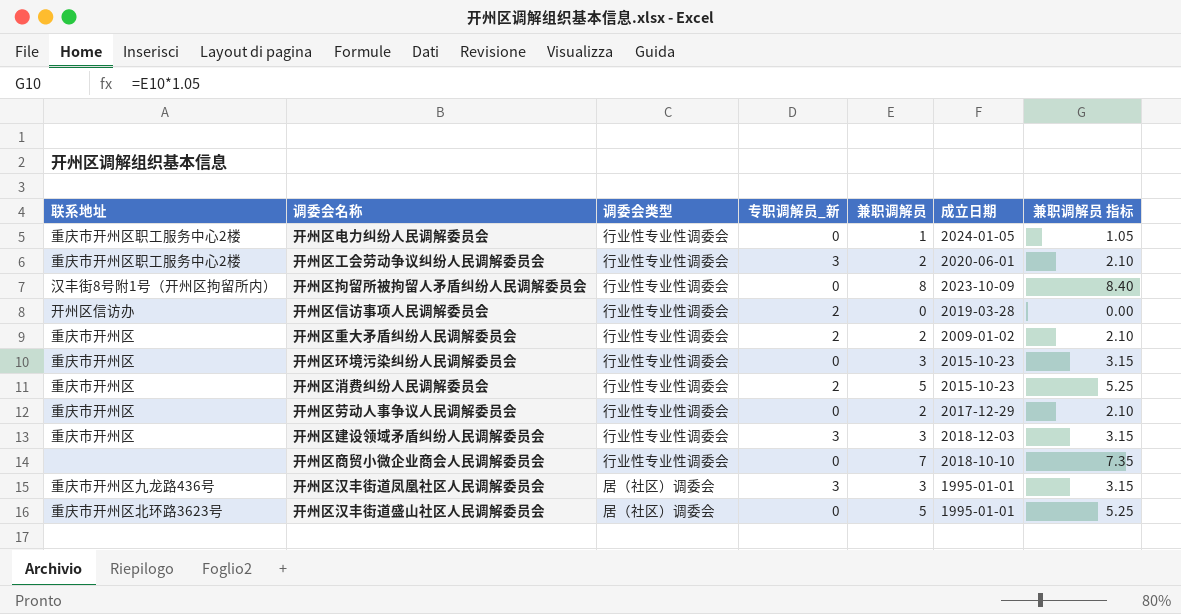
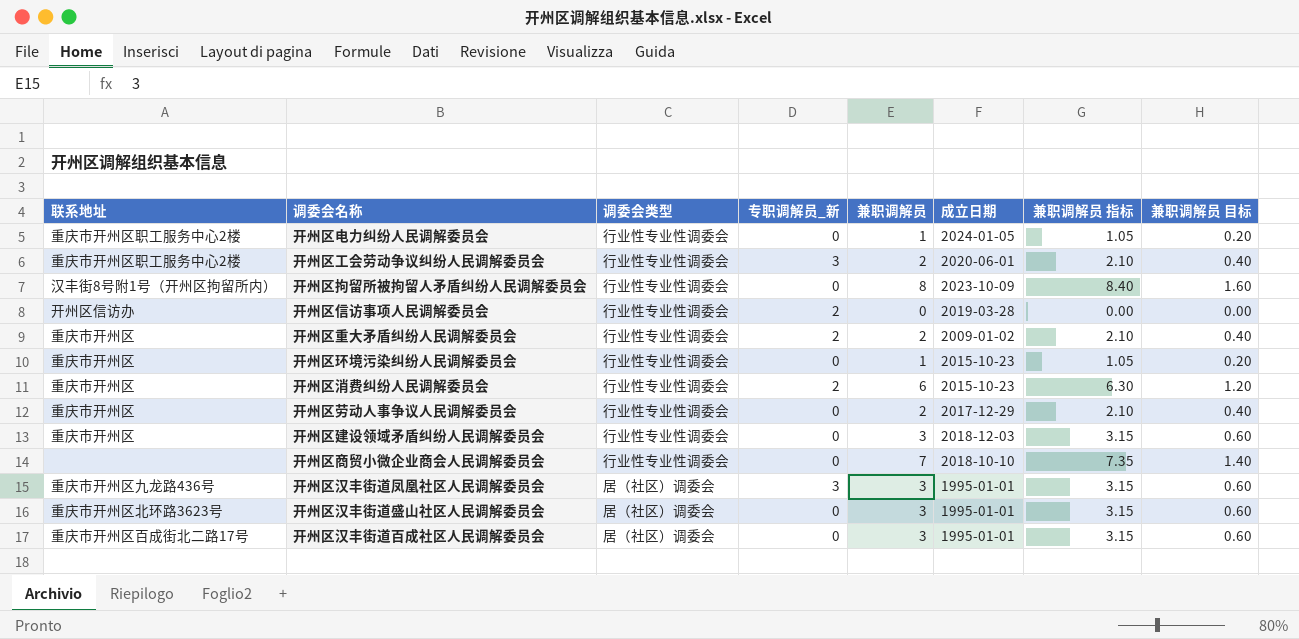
column 兼职调解员 目标 | formula: none -> [兼职调解员] * 0.2
开州区环境污染纠纷人民调解委员会 | 兼职调解员: 3 -> 1
开州区环境污染纠纷人民调解委员会 | 兼职调解员 指标: 3.15 -> 1.05
开州区消费纠纷人民调解委员会 | 兼职调解员: 5 -> 6
开州区消费纠纷人民调解委员会 | 兼职调解员 指标: 5.25 -> 6.30
开州区建设领域矛盾纠纷人民调解委员会 | 专职调解员_新: 3 -> 0
开州区汉丰街道盛山社区人民调解委员会 | 兼职调解员: 5 -> 3
开州区汉丰街道盛山社区人民调解委员会 | 兼职调解员 指标: 5.25 -> 3.15
row 开州区汉丰街道百成社区人民调解委员会: none -> 重庆市开州区百成街北二路17号 | 居（社区）调委会 | 0 | 3 | 1995-01-01 | 3.15 | 0.60

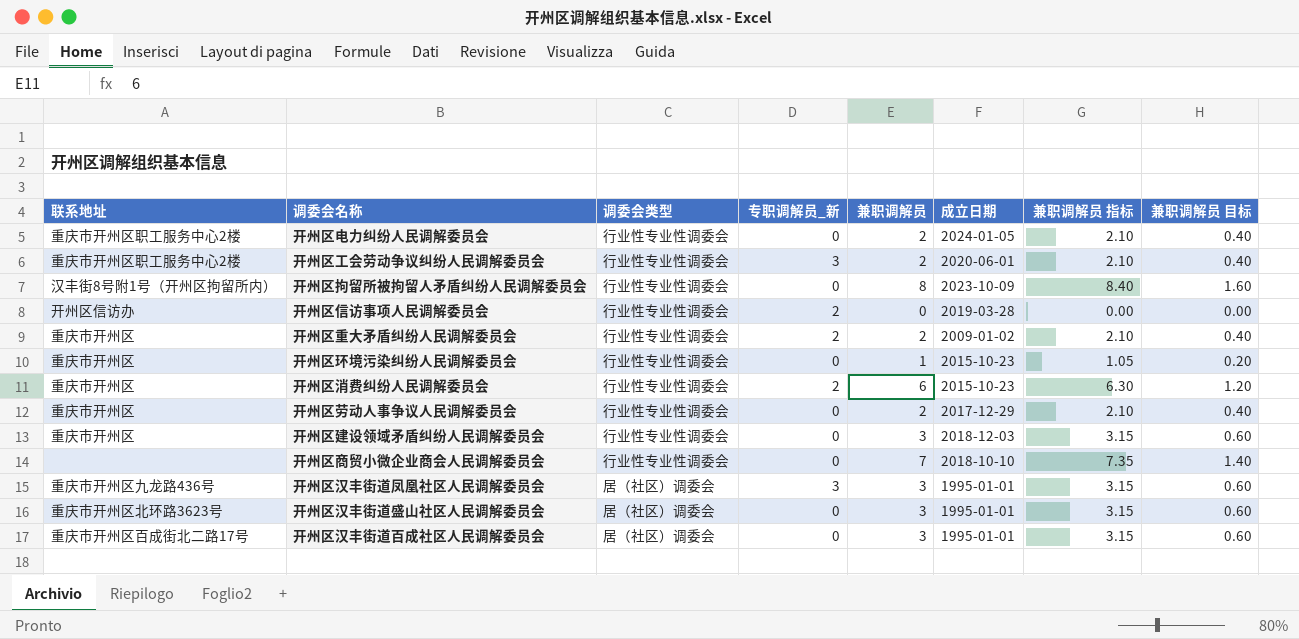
开州区电力纠纷人民调解委员会 | 兼职调解员: 1 -> 2
开州区电力纠纷人民调解委员会 | 兼职调解员 指标: 1.05 -> 2.10
开州区电力纠纷人民调解委员会 | 兼职调解员 目标: 0.20 -> 0.40

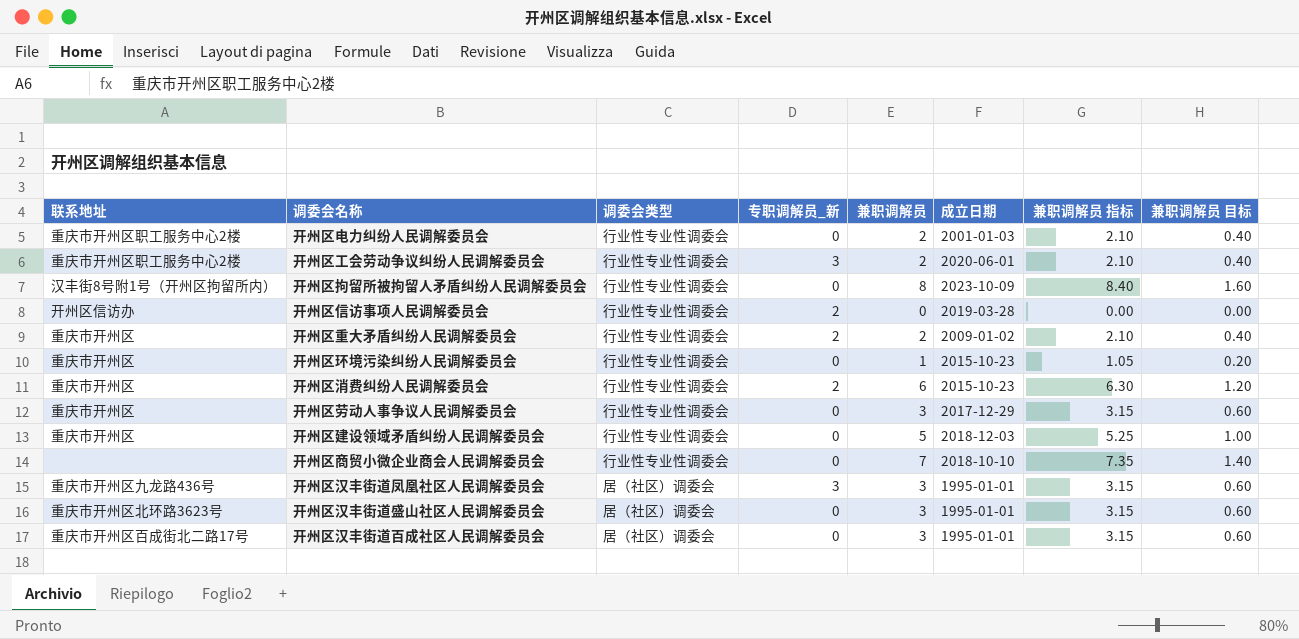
开州区电力纠纷人民调解委员会 | 成立日期: 2024-01-05 -> 2001-01-03
开州区劳动人事争议人民调解委员会 | 兼职调解员: 2 -> 3
开州区劳动人事争议人民调解委员会 | 兼职调解员 指标: 2.10 -> 3.15
开州区劳动人事争议人民调解委员会 | 兼职调解员 目标: 0.40 -> 0.60
开州区建设领域矛盾纠纷人民调解委员会 | 兼职调解员: 3 -> 5
开州区建设领域矛盾纠纷人民调解委员会 | 兼职调解员 指标: 3.15 -> 5.25
开州区建设领域矛盾纠纷人民调解委员会 | 兼职调解员 目标: 0.60 -> 1.00

